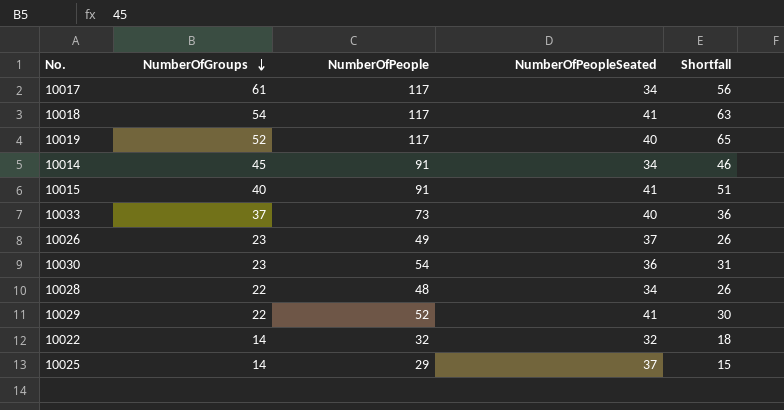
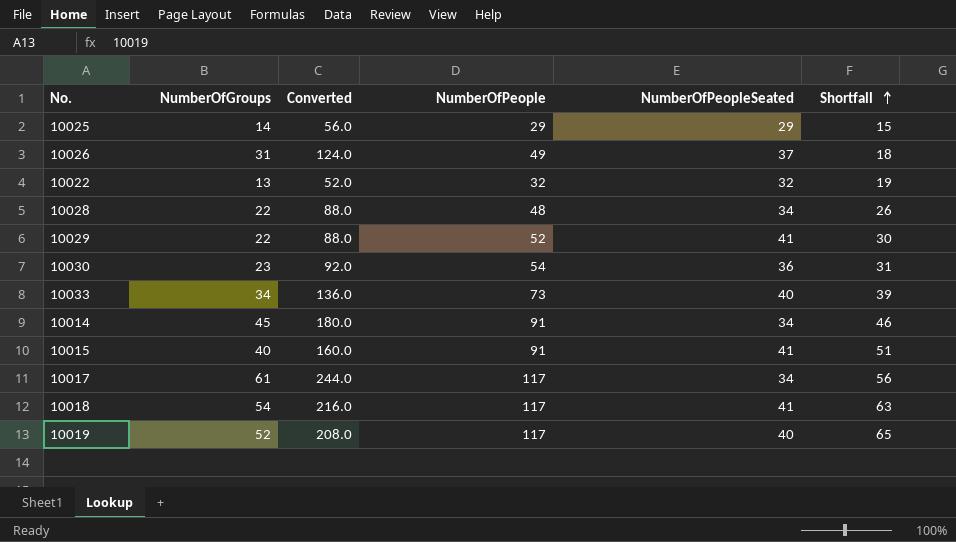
row order: NumberOfGroups descending -> Shortfall ascending
column Converted | formula: none -> [NumberOfGroups] * 4
10025 | NumberOfPeopleSeated: 37 -> 29
10026 | NumberOfGroups: 23 -> 31
10026 | Shortfall: 26 -> 18
10022 | NumberOfGroups: 14 -> 13
10022 | Shortfall: 18 -> 19
10033 | NumberOfGroups: 37 -> 34
10033 | Shortfall: 36 -> 39

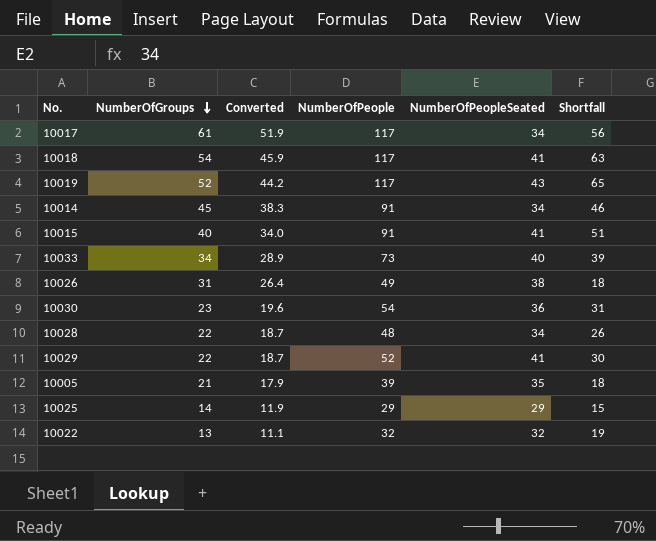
row order: Shortfall ascending -> NumberOfGroups descending
column Converted | formula: [NumberOfGroups] * 4 -> [NumberOfGroups] * 0.85
10019 | NumberOfPeopleSeated: 40 -> 43
10026 | NumberOfPeopleSeated: 37 -> 38
row 10005: none -> 21 | 17.9 | 39 | 35 | 18

